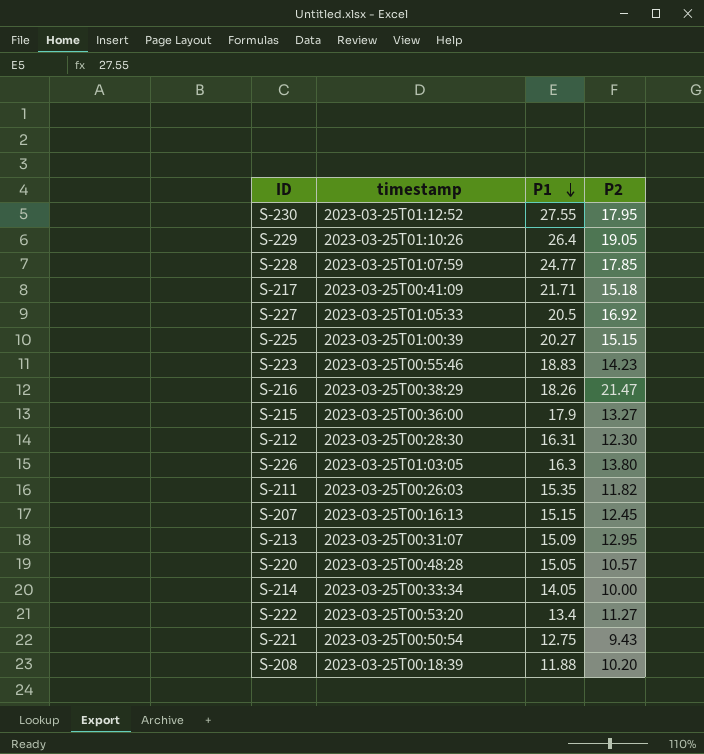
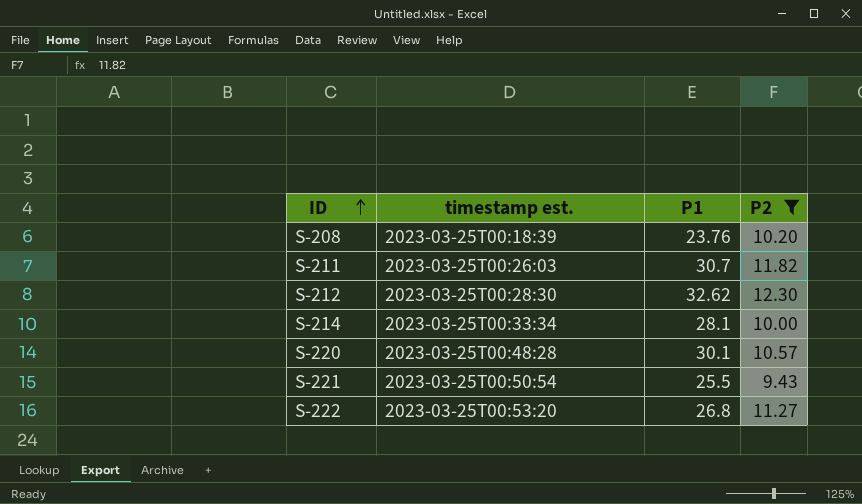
filter: none -> P2 <= 12.30
row order: P1 descending -> ID ascending
column name: timestamp -> timestamp est.
S-208 | P1: 11.88 -> 23.76
S-211 | P1: 15.35 -> 30.7
S-212 | P1: 16.31 -> 32.62
S-214 | P1: 14.05 -> 28.1
S-220 | P1: 15.05 -> 30.1
S-221 | P1: 12.75 -> 25.5
S-222 | P1: 13.4 -> 26.8

